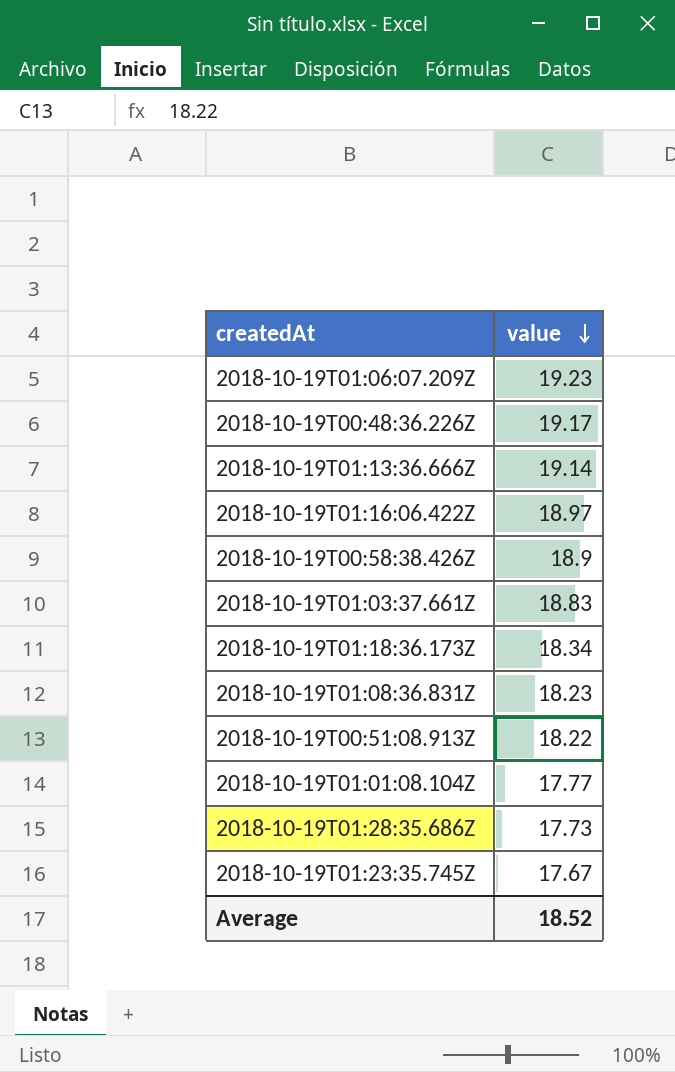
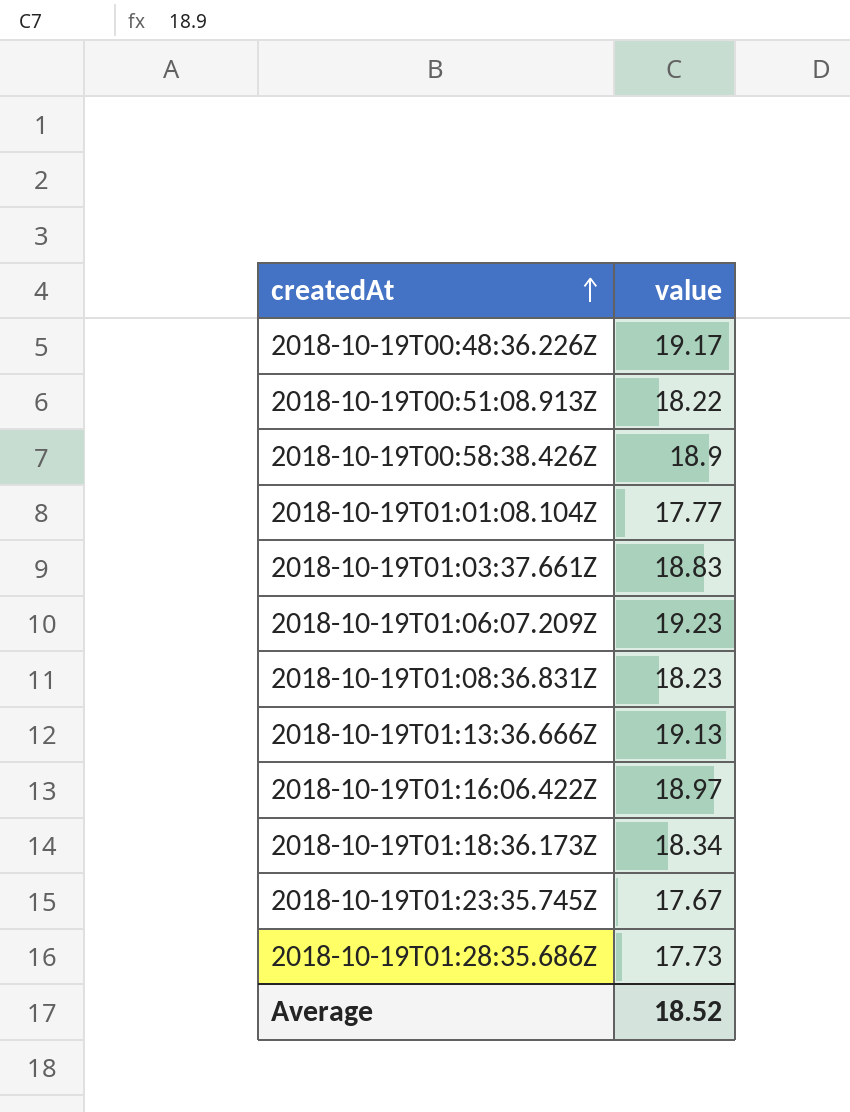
row order: value descending -> createdAt ascending
2018-10-19T01:13:36.666Z | value: 19.14 -> 19.13

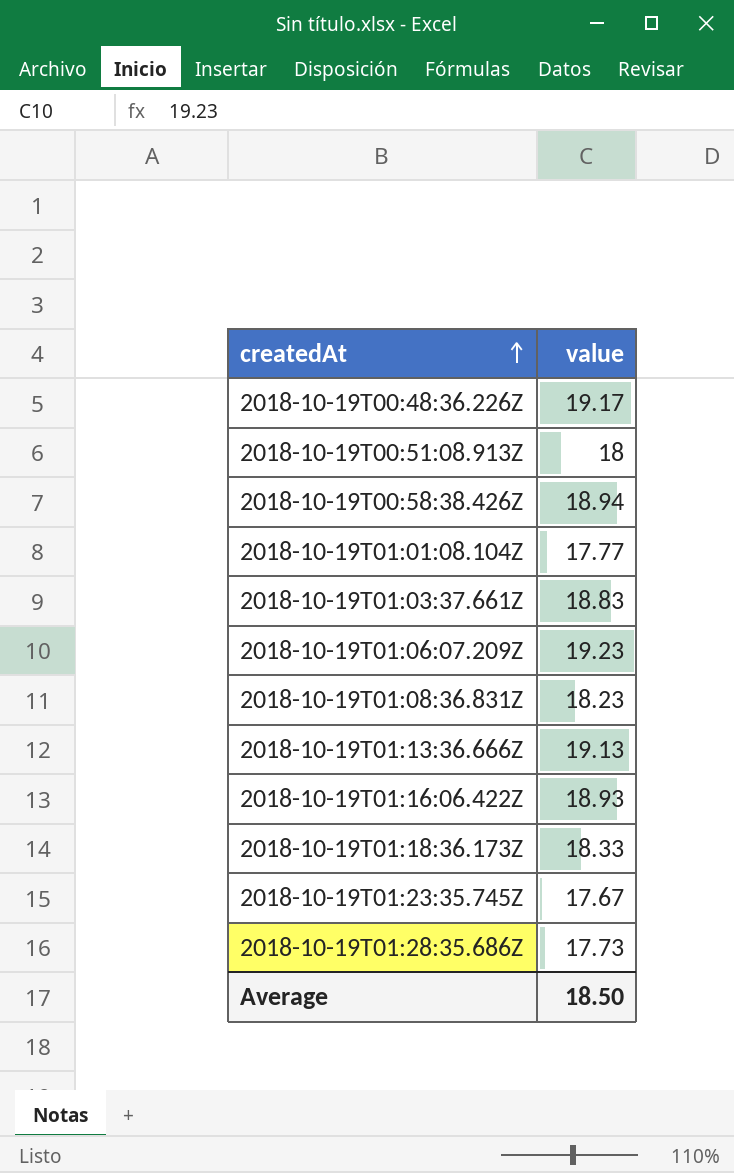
2018-10-19T00:51:08.913Z | value: 18.22 -> 18
2018-10-19T00:58:38.426Z | value: 18.9 -> 18.94
2018-10-19T01:16:06.422Z | value: 18.97 -> 18.93
2018-10-19T01:18:36.173Z | value: 18.34 -> 18.33
Average | value: 18.52 -> 18.50

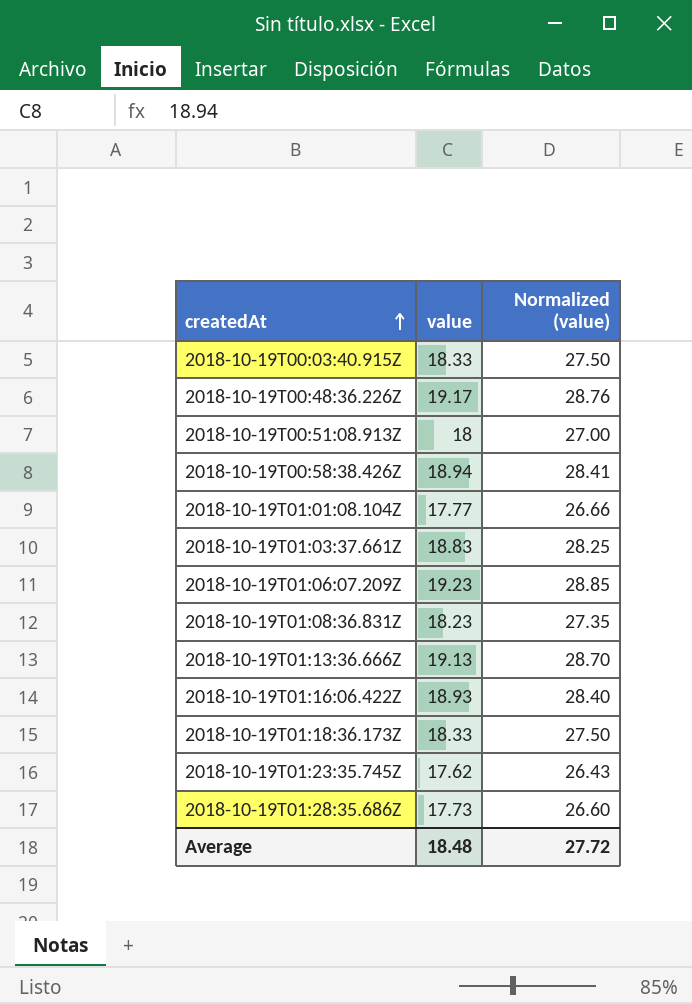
column Normalized (value) | formula: none -> [value] * 1.5
row 2018-10-19T00:03:40.915Z: none -> 18.33 | 27.50
2018-10-19T01:23:35.745Z | value: 17.67 -> 17.62
Average | value: 18.50 -> 18.48

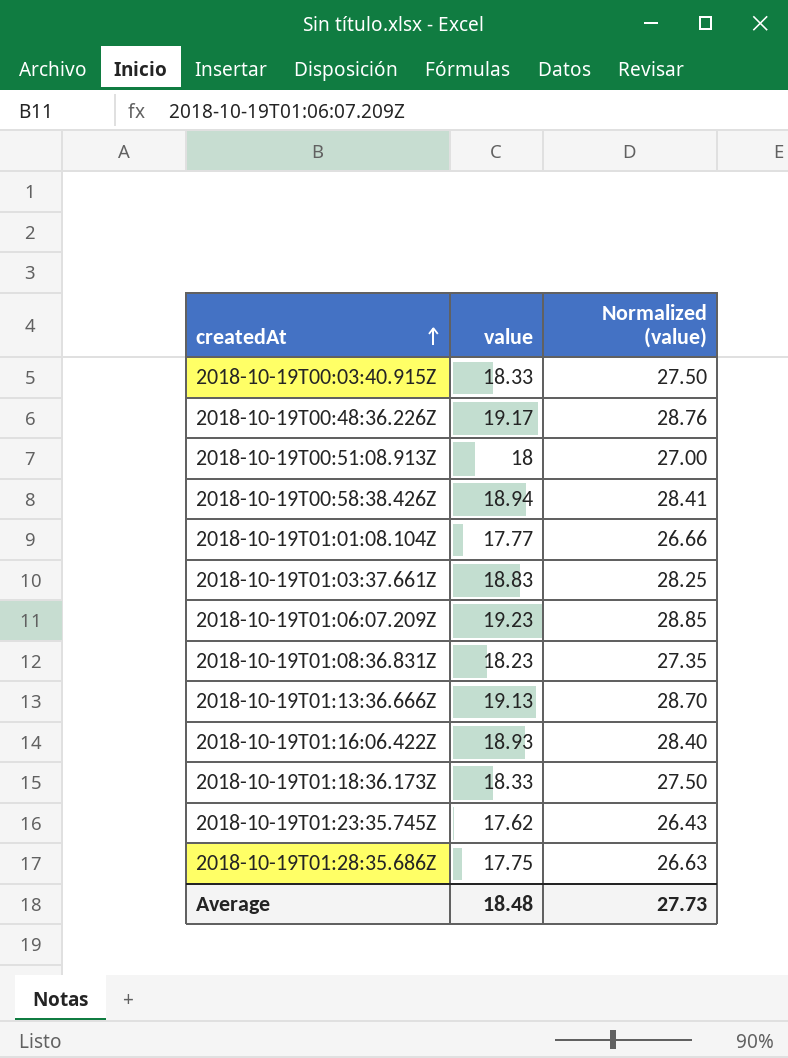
2018-10-19T01:28:35.686Z | value: 17.73 -> 17.75
2018-10-19T01:28:35.686Z | Normalized (value): 26.60 -> 26.63
Average | Normalized (value): 27.72 -> 27.73

